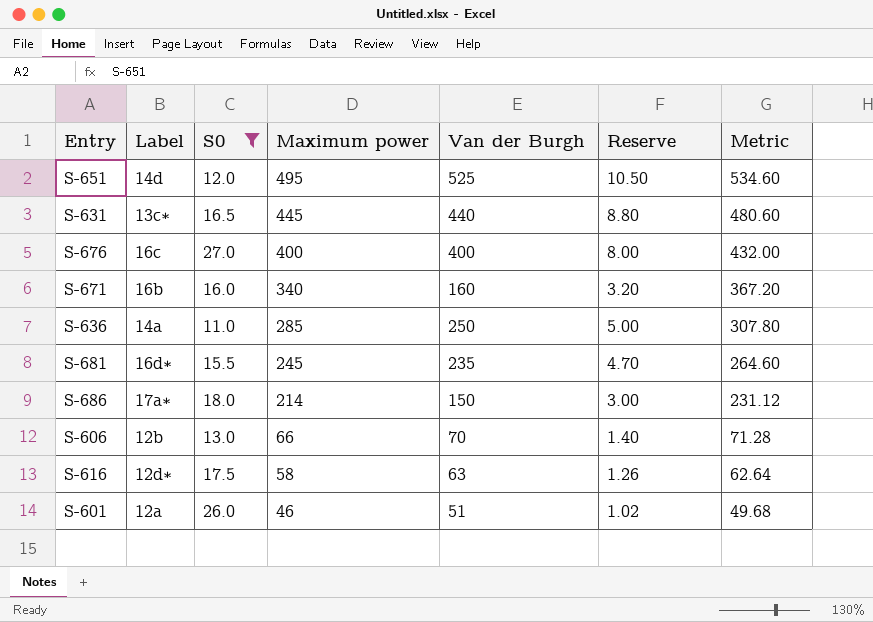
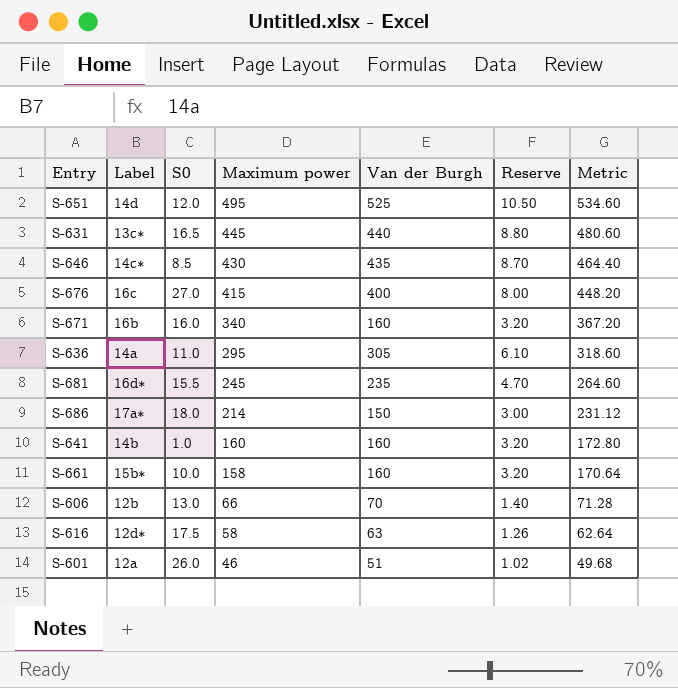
filter: S0 >= 11.0 -> none
S-676 | Maximum power: 400 -> 415
S-676 | Metric: 432.00 -> 448.20
S-636 | Maximum power: 285 -> 295
S-636 | Van der Burgh: 250 -> 305
S-636 | Reserve: 5.00 -> 6.10
S-636 | Metric: 307.80 -> 318.60

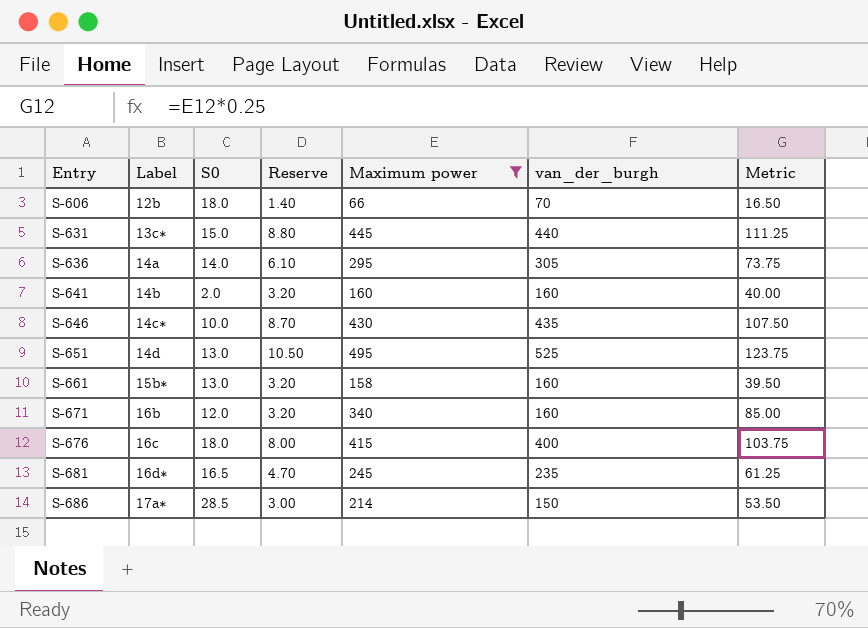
filter: none -> Maximum power >= 66
row order: Maximum power descending -> Entry ascending
column Reserve | position: 6 -> 4
column name: Van der Burgh -> van_der_burgh
column Metric | formula: [Maximum power] * 1.08 -> [Maximum power] * 0.25
S-606 | S0: 13.0 -> 18.0
S-631 | S0: 16.5 -> 15.0
S-636 | S0: 11.0 -> 14.0
S-641 | S0: 1.0 -> 2.0
S-646 | S0: 8.5 -> 10.0
S-651 | S0: 12.0 -> 13.0
S-661 | S0: 10.0 -> 13.0
S-671 | S0: 16.0 -> 12.0
S-676 | S0: 27.0 -> 18.0
S-681 | S0: 15.5 -> 16.5
S-686 | S0: 18.0 -> 28.5

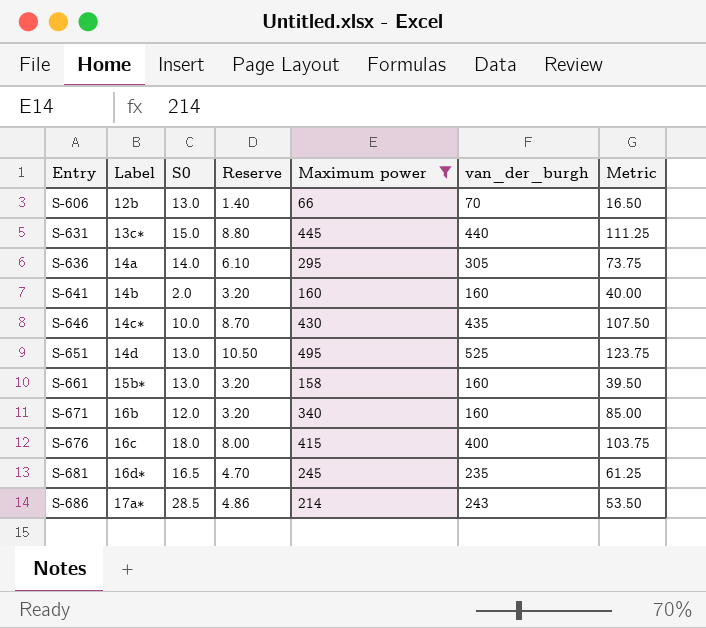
S-606 | S0: 18.0 -> 13.0
S-686 | Reserve: 3.00 -> 4.86
S-686 | van_der_burgh: 150 -> 243

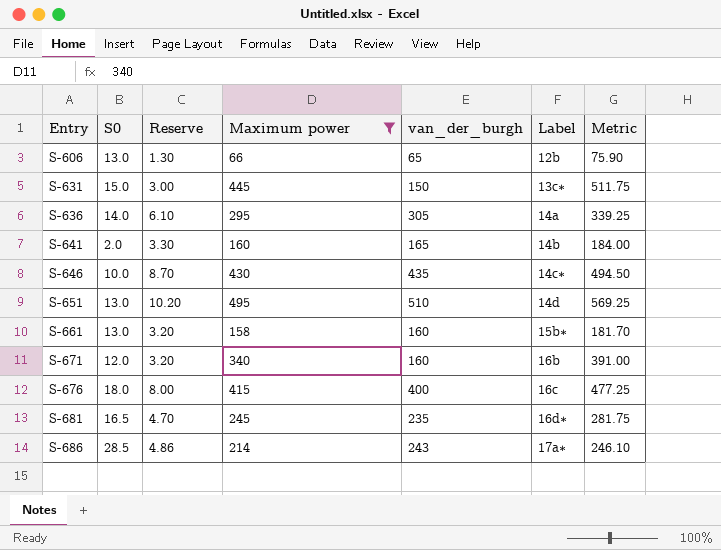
column Label | position: 2 -> 6
column Metric | formula: [Maximum power] * 0.25 -> [Maximum power] * 1.15
S-606 | Reserve: 1.40 -> 1.30
S-606 | van_der_burgh: 70 -> 65
S-631 | Reserve: 8.80 -> 3.00
S-631 | van_der_burgh: 440 -> 150
S-641 | Reserve: 3.20 -> 3.30
S-641 | van_der_burgh: 160 -> 165
S-651 | Reserve: 10.50 -> 10.20
S-651 | van_der_burgh: 525 -> 510

